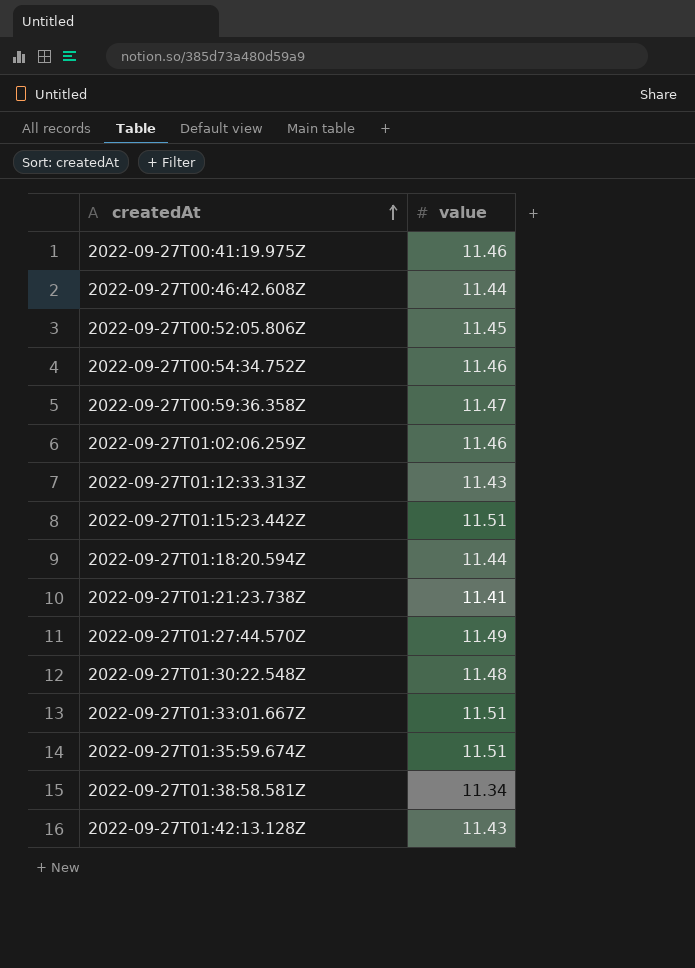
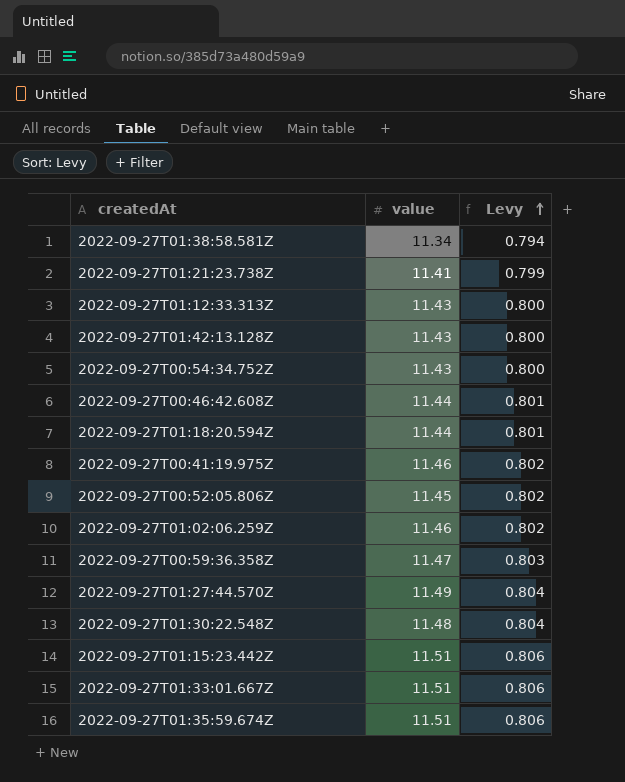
row order: createdAt ascending -> Levy ascending
column Levy | formula: none -> [value] * 0.07
2022-09-27T00:54:34.752Z | value: 11.46 -> 11.43

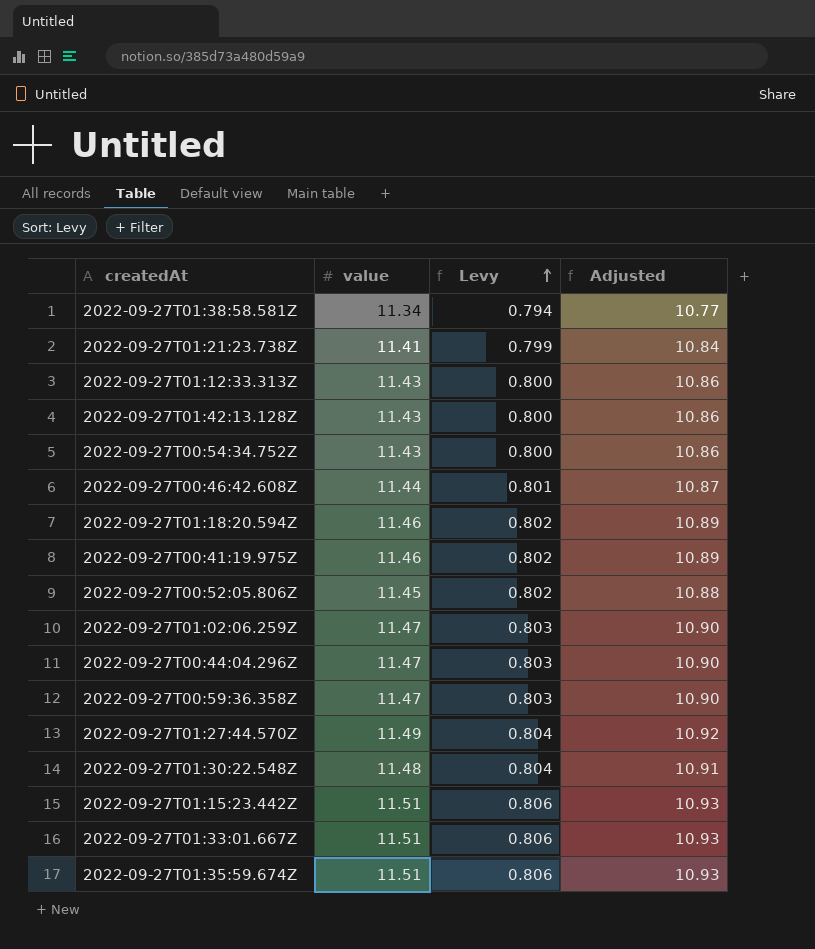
column Adjusted | formula: none -> [value] * 0.95
2022-09-27T01:18:20.594Z | value: 11.44 -> 11.46
2022-09-27T01:18:20.594Z | Levy: 0.801 -> 0.802
2022-09-27T01:02:06.259Z | value: 11.46 -> 11.47
2022-09-27T01:02:06.259Z | Levy: 0.802 -> 0.803
row 2022-09-27T00:44:04.296Z: none -> 11.47 | 0.803 | 10.90

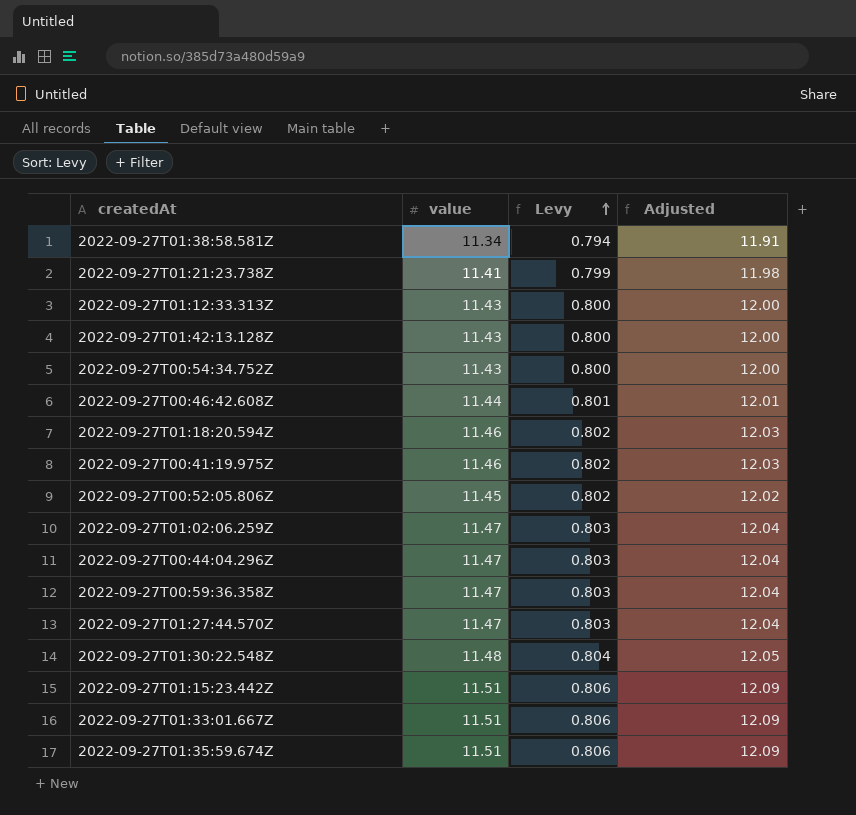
column Adjusted | formula: [value] * 0.95 -> [value] * 1.05
2022-09-27T01:27:44.570Z | value: 11.49 -> 11.47
2022-09-27T01:27:44.570Z | Levy: 0.804 -> 0.803

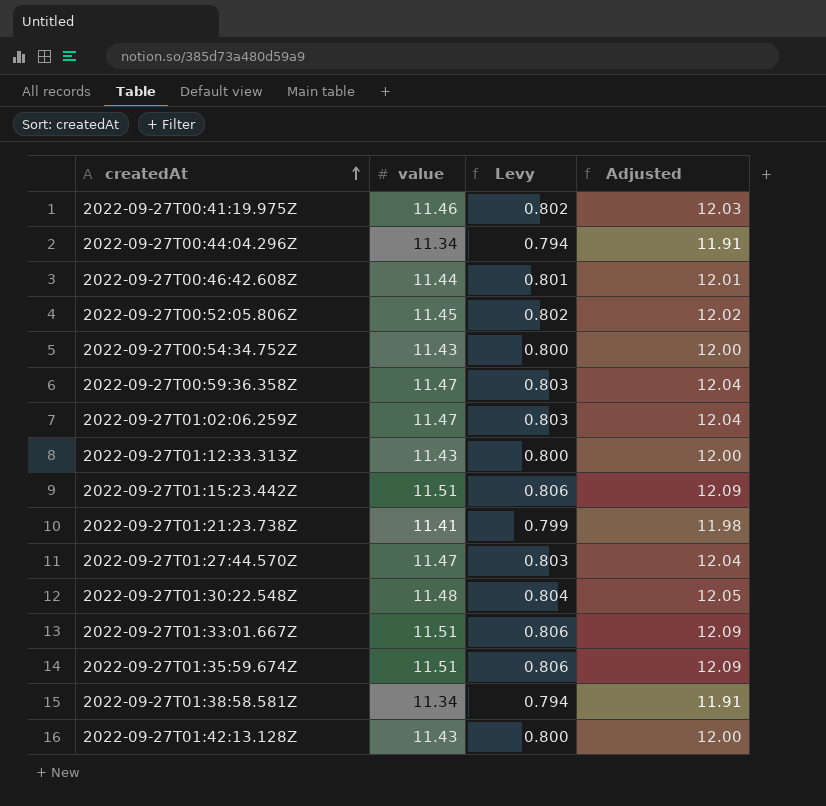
row order: Levy ascending -> createdAt ascending
row 2022-09-27T01:18:20.594Z: 11.46 | 0.802 | 12.03 -> none
2022-09-27T00:44:04.296Z | value: 11.47 -> 11.34
2022-09-27T00:44:04.296Z | Levy: 0.803 -> 0.794
2022-09-27T00:44:04.296Z | Adjusted: 12.04 -> 11.91

